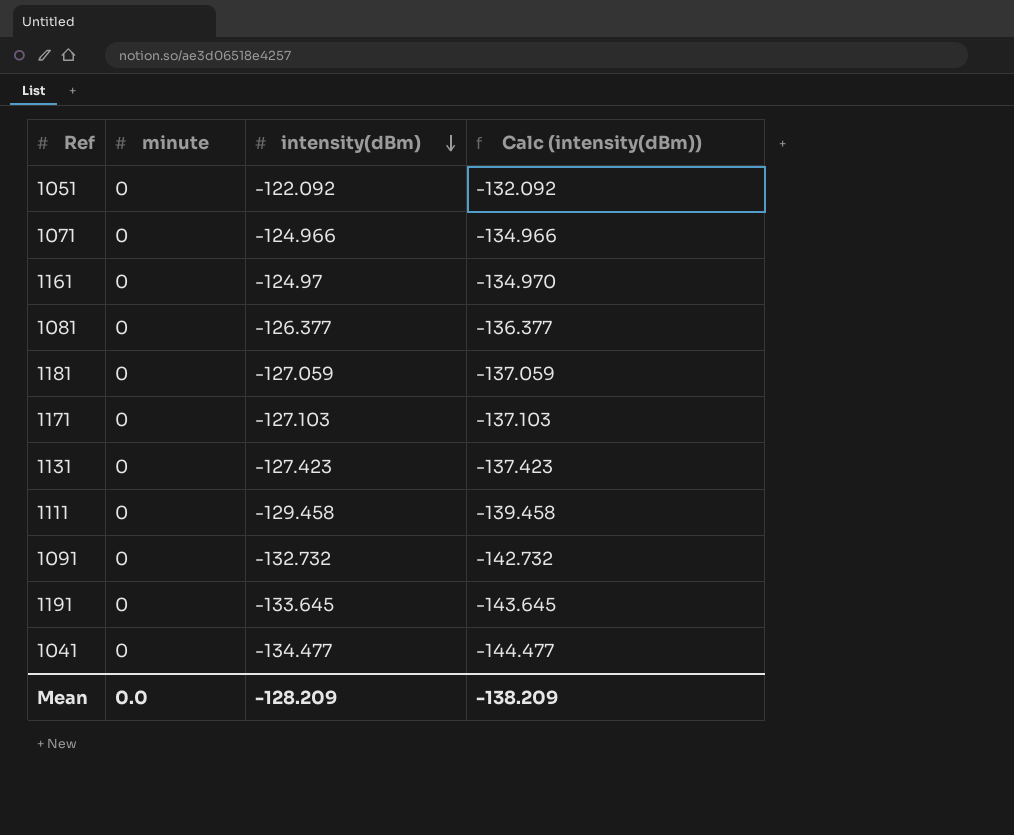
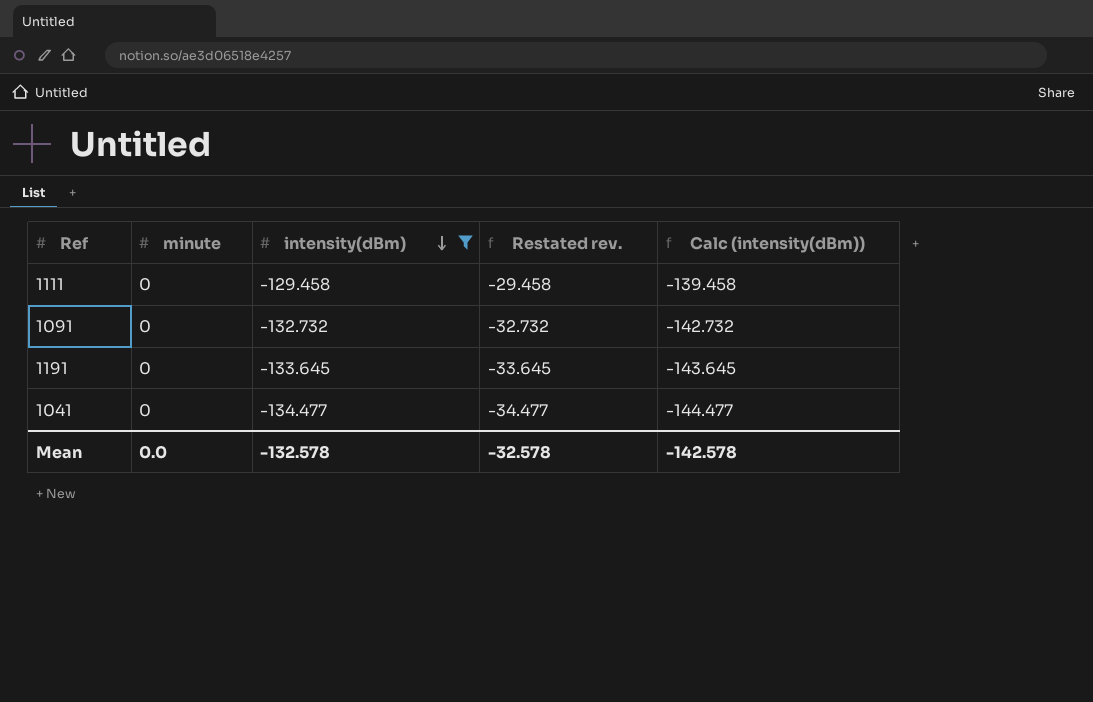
filter: none -> intensity(dBm) <= -129.458
column Restated rev. | formula: none -> [intensity(dBm)] + 100
Mean | intensity(dBm): -128.209 -> -132.578
Mean | Calc (intensity(dBm)): -138.209 -> -142.578

